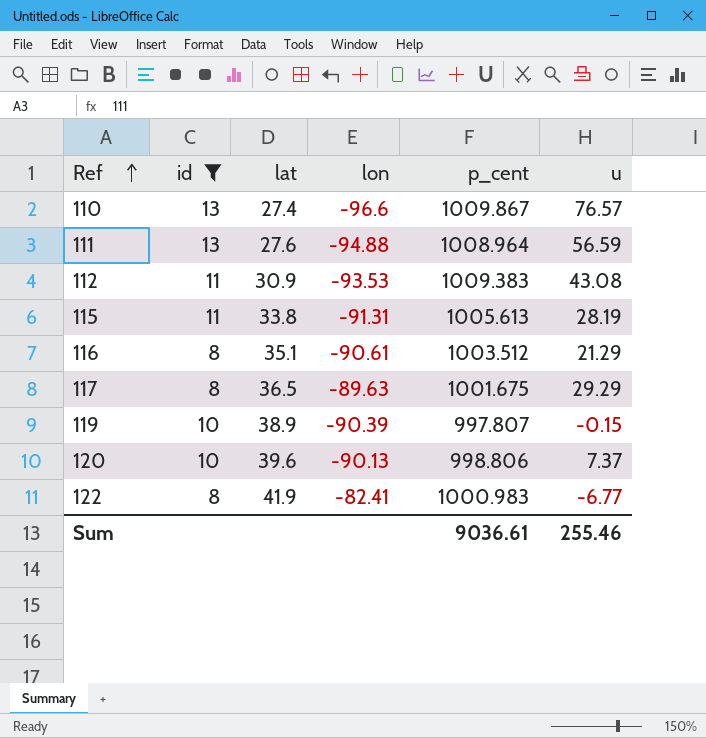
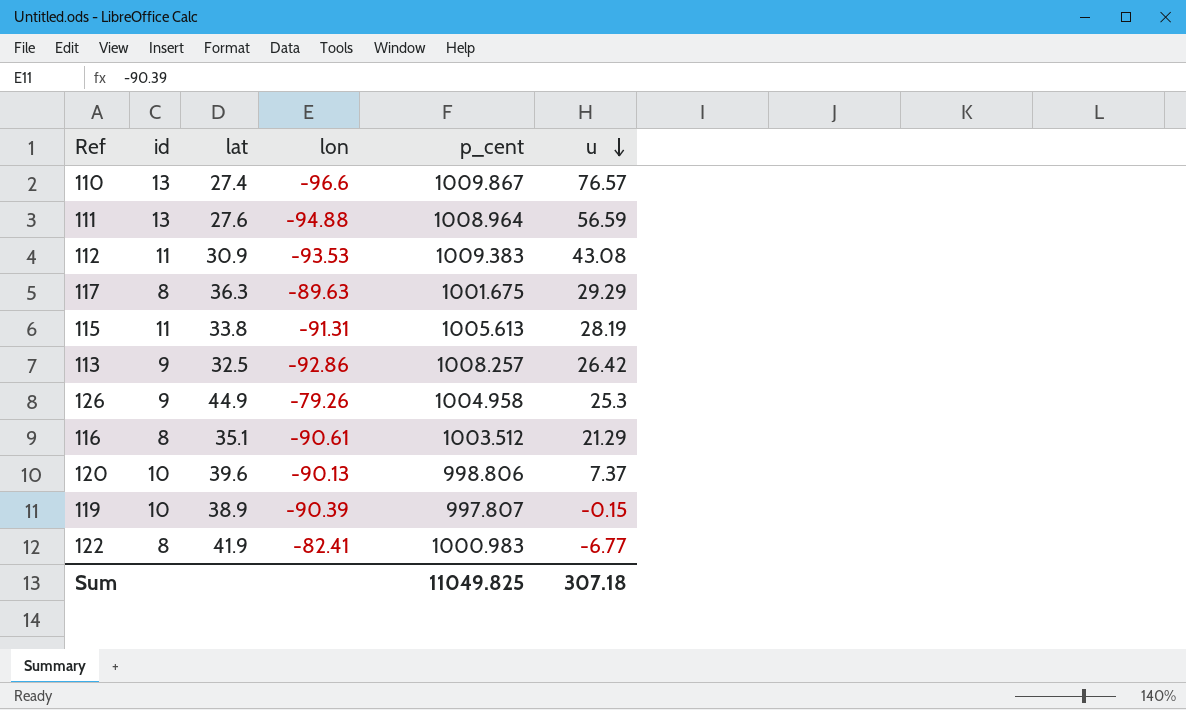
filter: id != 9 -> none
row order: Ref ascending -> u descending
117 | lat: 36.5 -> 36.3
Sum | p_cent: 9036.61 -> 11049.825
Sum | u: 255.46 -> 307.18

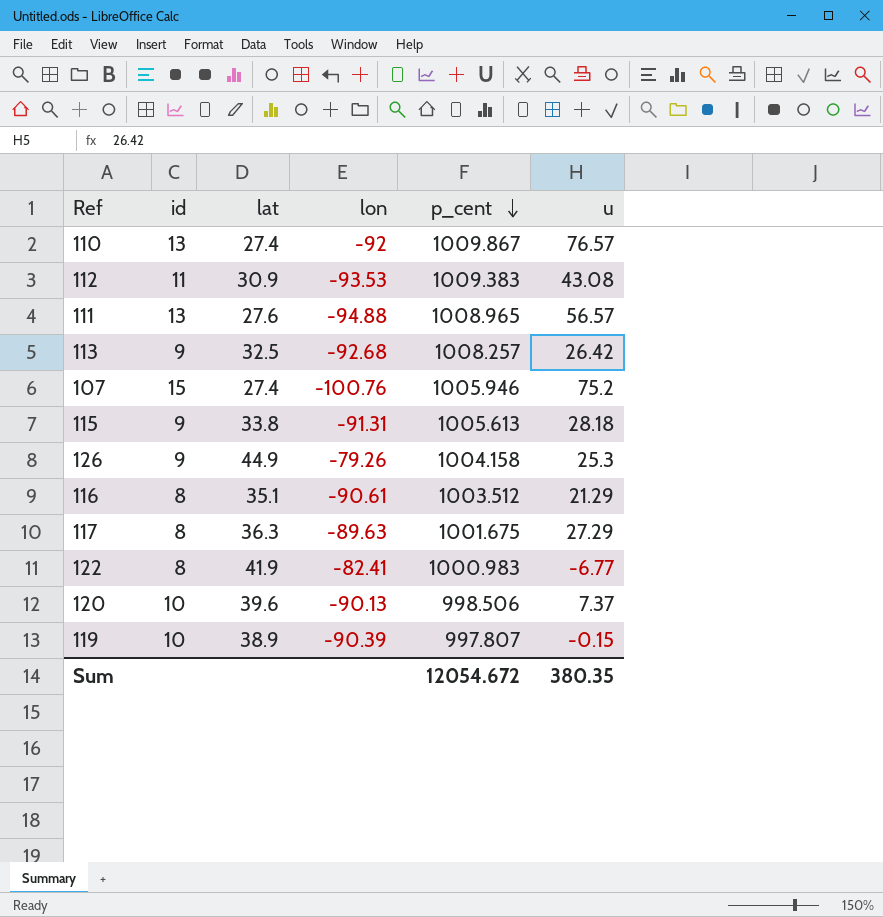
row order: u descending -> p_cent descending
110 | lon: -96.6 -> -92
111 | p_cent: 1008.964 -> 1008.965
111 | u: 56.59 -> 56.57
113 | lon: -92.86 -> -92.68
row 107: none -> 15 | 27.4 | -100.76 | 1005.946 | 75.2
115 | id: 11 -> 9
115 | u: 28.19 -> 28.18
126 | p_cent: 1004.958 -> 1004.158
117 | u: 29.29 -> 27.29
120 | p_cent: 998.806 -> 998.506
Sum | p_cent: 11049.825 -> 12054.672
Sum | u: 307.18 -> 380.35

